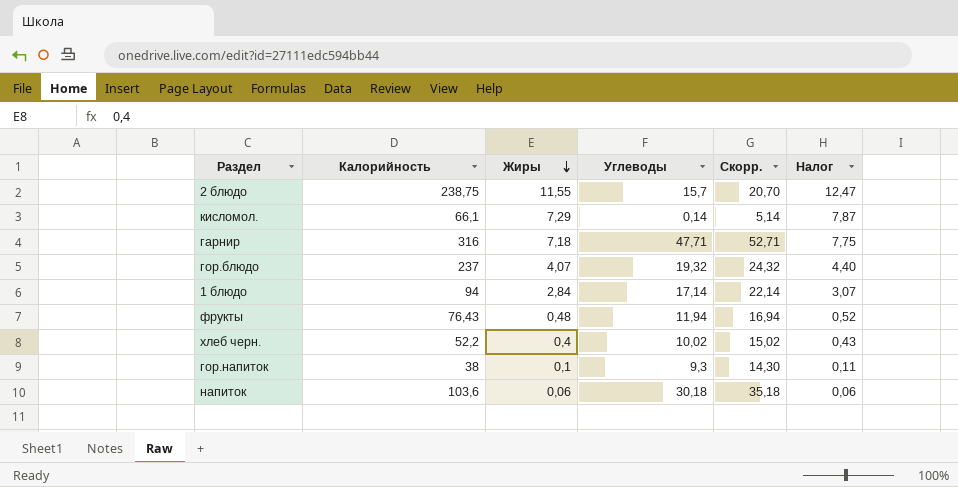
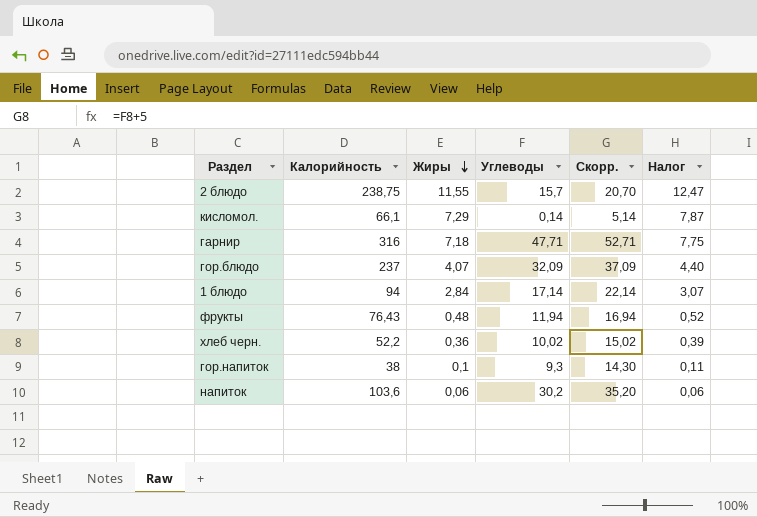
гор.блюдо | Углеводы: 19,32 -> 32,09
гор.блюдо | Скорр.: 24,32 -> 37,09
хлеб черн. | Жиры: 0,4 -> 0,36
хлеб черн. | Налог: 0,43 -> 0,39
напиток | Углеводы: 30,18 -> 30,2
напиток | Скорр.: 35,18 -> 35,20

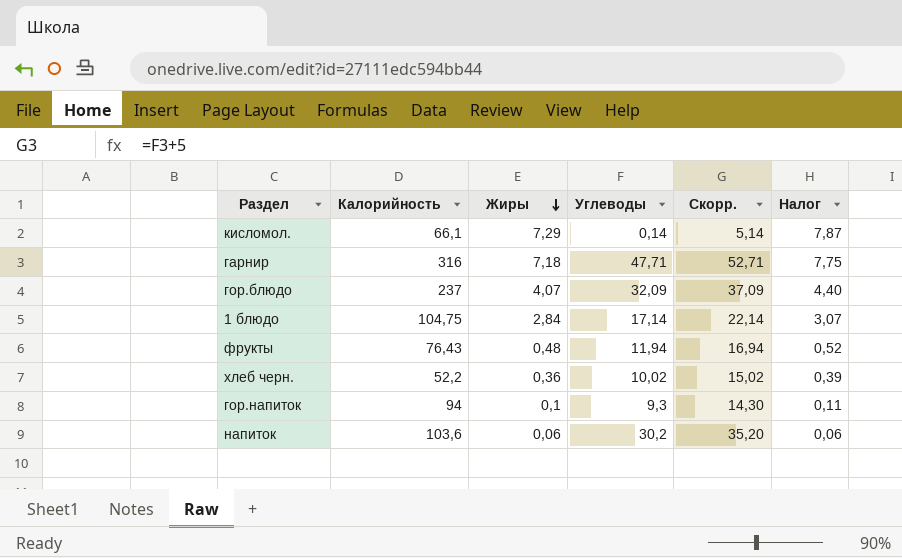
row 2 блюдо: 238,75 | 11,55 | 15,7 | 20,70 | 12,47 -> none
1 блюдо | Калорийность: 94 -> 104,75
гор.напиток | Калорийность: 38 -> 94

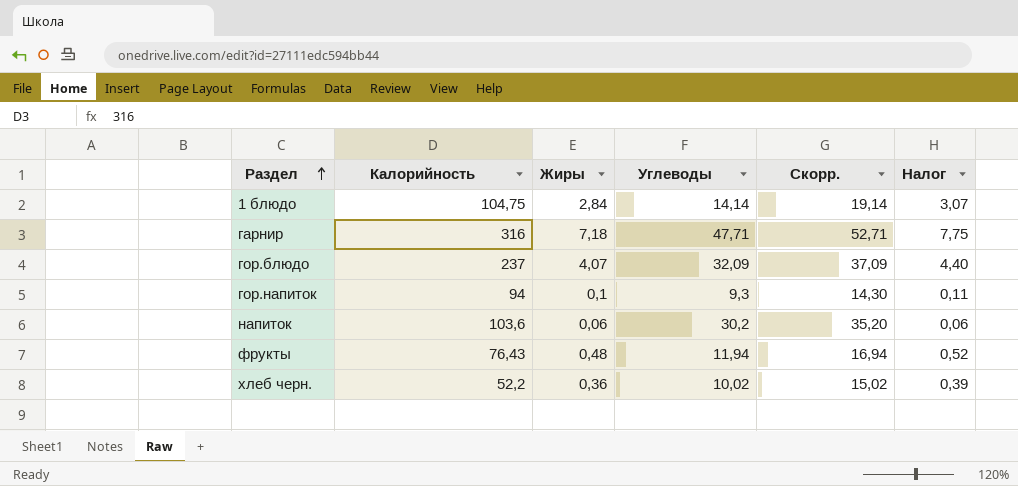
row order: Жиры descending -> Раздел ascending
row кисломол.: 66,1 | 7,29 | 0,14 | 5,14 | 7,87 -> none
1 блюдо | Углеводы: 17,14 -> 14,14
1 блюдо | Скорр.: 22,14 -> 19,14

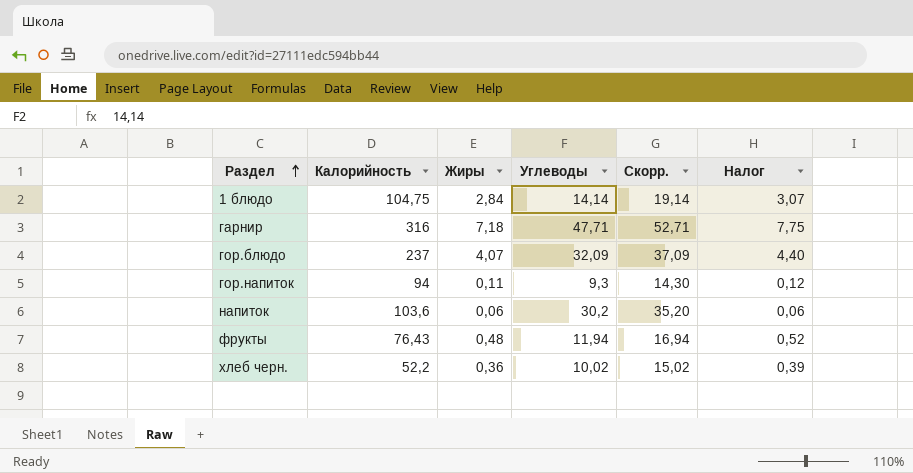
гор.напиток | Жиры: 0,1 -> 0,11
гор.напиток | Налог: 0,11 -> 0,12

